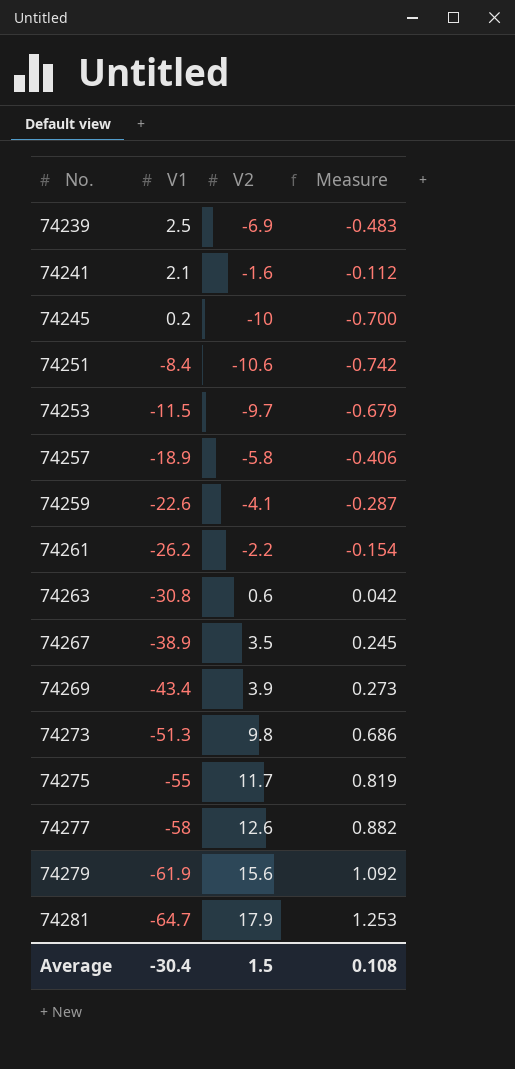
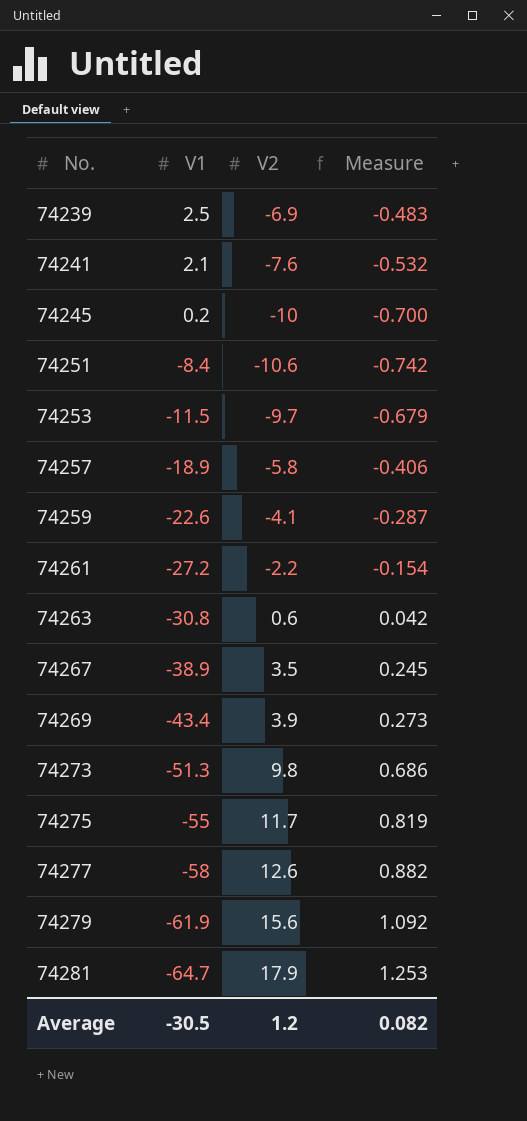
74241 | V2: -1.6 -> -7.6
74241 | Measure: -0.112 -> -0.532
74261 | V1: -26.2 -> -27.2
Average | V1: -30.4 -> -30.5
Average | V2: 1.5 -> 1.2
Average | Measure: 0.108 -> 0.082

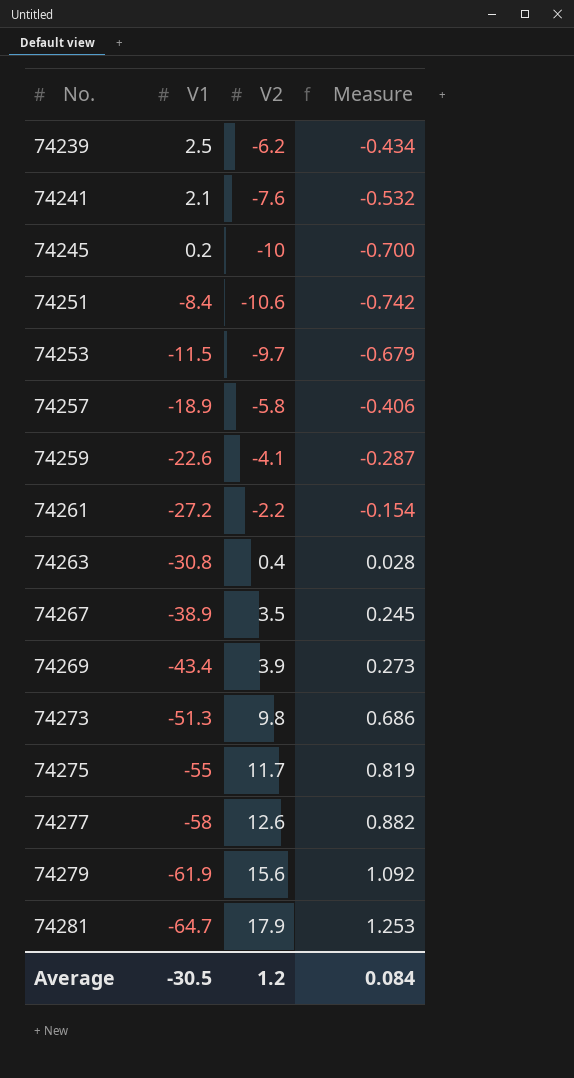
74239 | V2: -6.9 -> -6.2
74239 | Measure: -0.483 -> -0.434
74263 | V2: 0.6 -> 0.4
74263 | Measure: 0.042 -> 0.028
Average | Measure: 0.082 -> 0.084

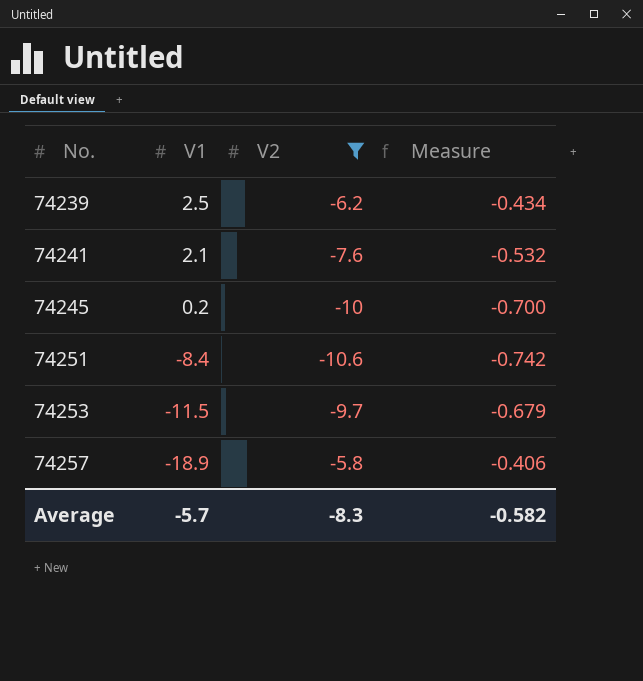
filter: none -> V2 <= -5.8
Average | V1: -30.5 -> -5.7
Average | V2: 1.2 -> -8.3
Average | Measure: 0.084 -> -0.582

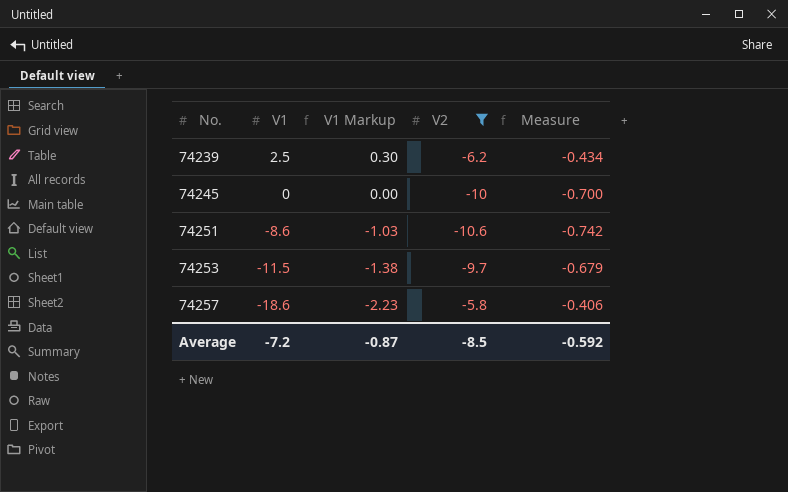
column V1 Markup | formula: none -> [V1] * 0.12
row 74241: 2.1 | -7.6 | -0.532 -> none
74245 | V1: 0.2 -> 0
74251 | V1: -8.4 -> -8.6
74257 | V1: -18.9 -> -18.6
Average | V1: -5.7 -> -7.2
Average | V2: -8.3 -> -8.5
Average | Measure: -0.582 -> -0.592

